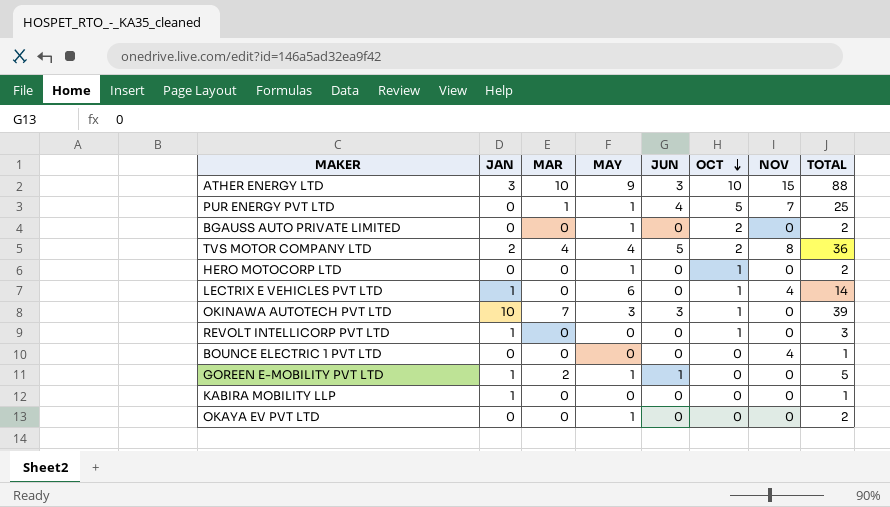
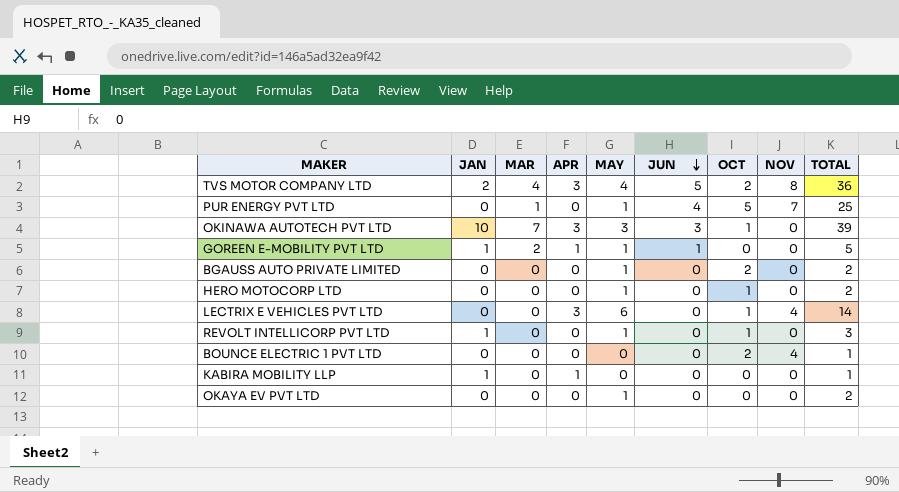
row order: OCT descending -> JUN descending
column APR | position: none -> 4
row ATHER ENERGY LTD: 3 | 10 | 9 | 3 | 10 | 15 | 88 -> none
LECTRIX E VEHICLES PVT LTD | JAN: 1 -> 0
REVOLT INTELLICORP PVT LTD | MAY: 0 -> 1
BOUNCE ELECTRIC 1 PVT LTD | OCT: 0 -> 2

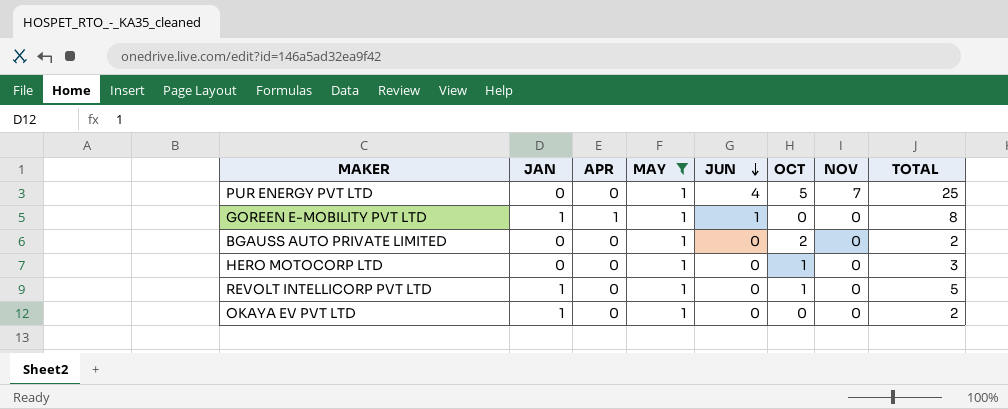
filter: none -> MAY = 1
column MAR | position: 3 -> none
GOREEN E-MOBILITY PVT LTD | TOTAL: 5 -> 8
HERO MOTOCORP LTD | TOTAL: 2 -> 3
REVOLT INTELLICORP PVT LTD | TOTAL: 3 -> 5
OKAYA EV PVT LTD | JAN: 0 -> 1

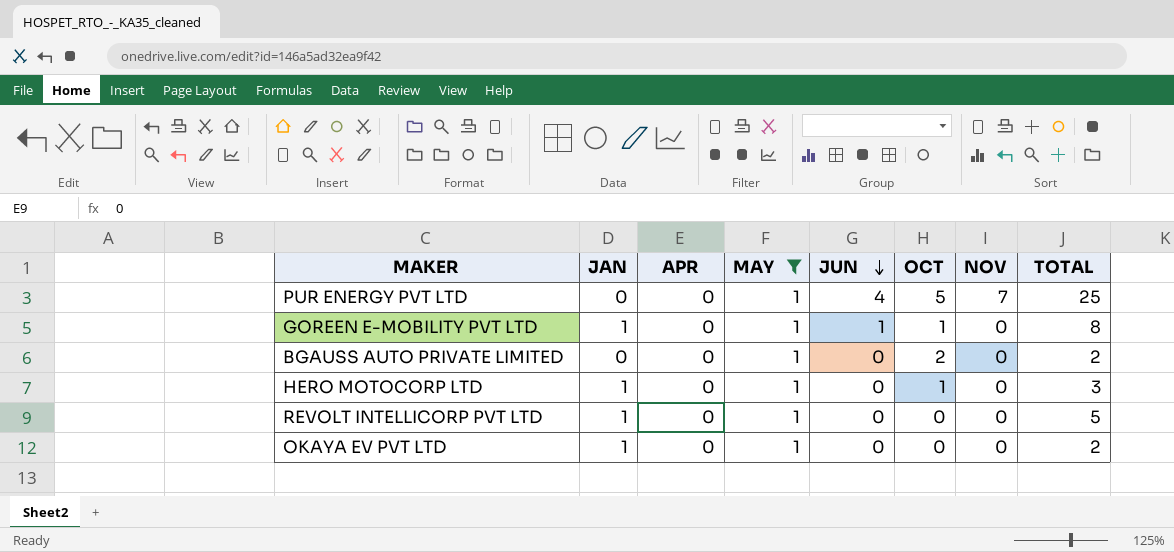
GOREEN E-MOBILITY PVT LTD | APR: 1 -> 0
GOREEN E-MOBILITY PVT LTD | OCT: 0 -> 1
HERO MOTOCORP LTD | JAN: 0 -> 1
REVOLT INTELLICORP PVT LTD | OCT: 1 -> 0

